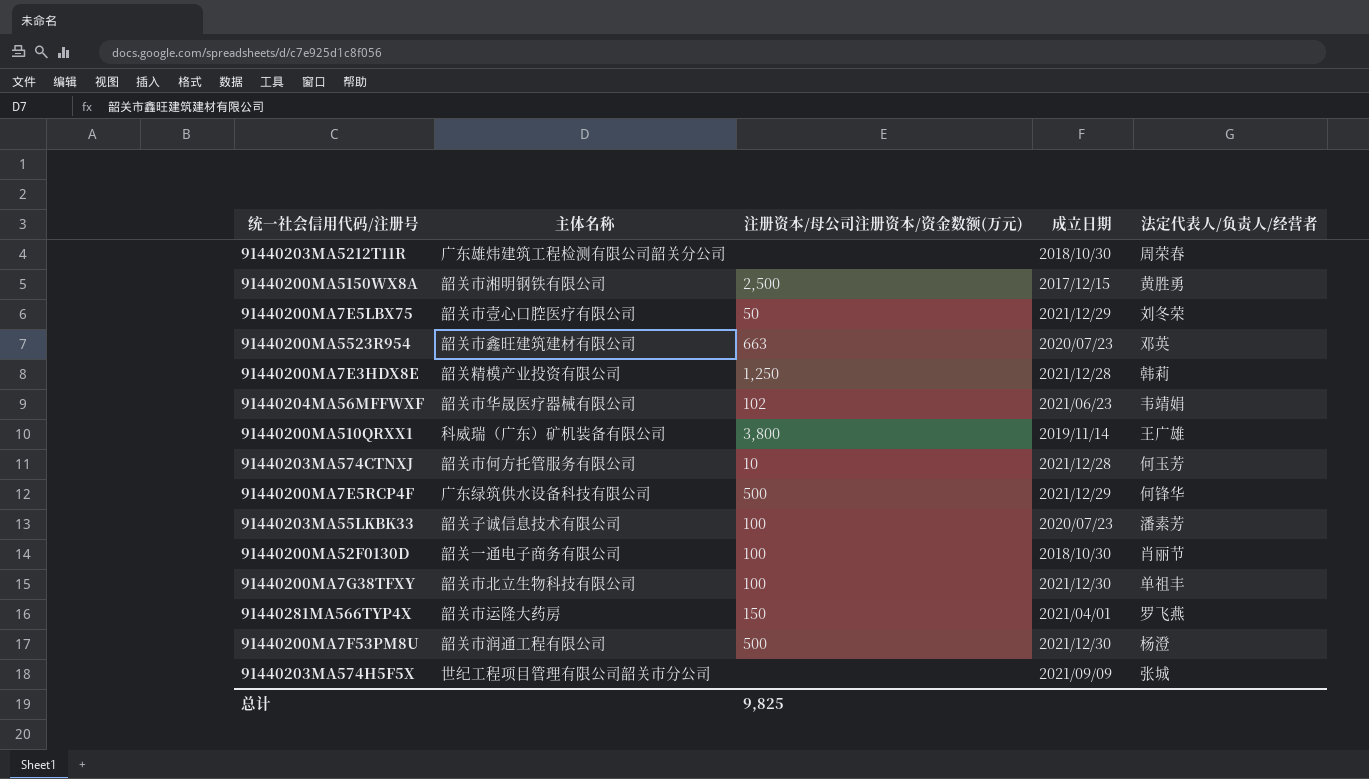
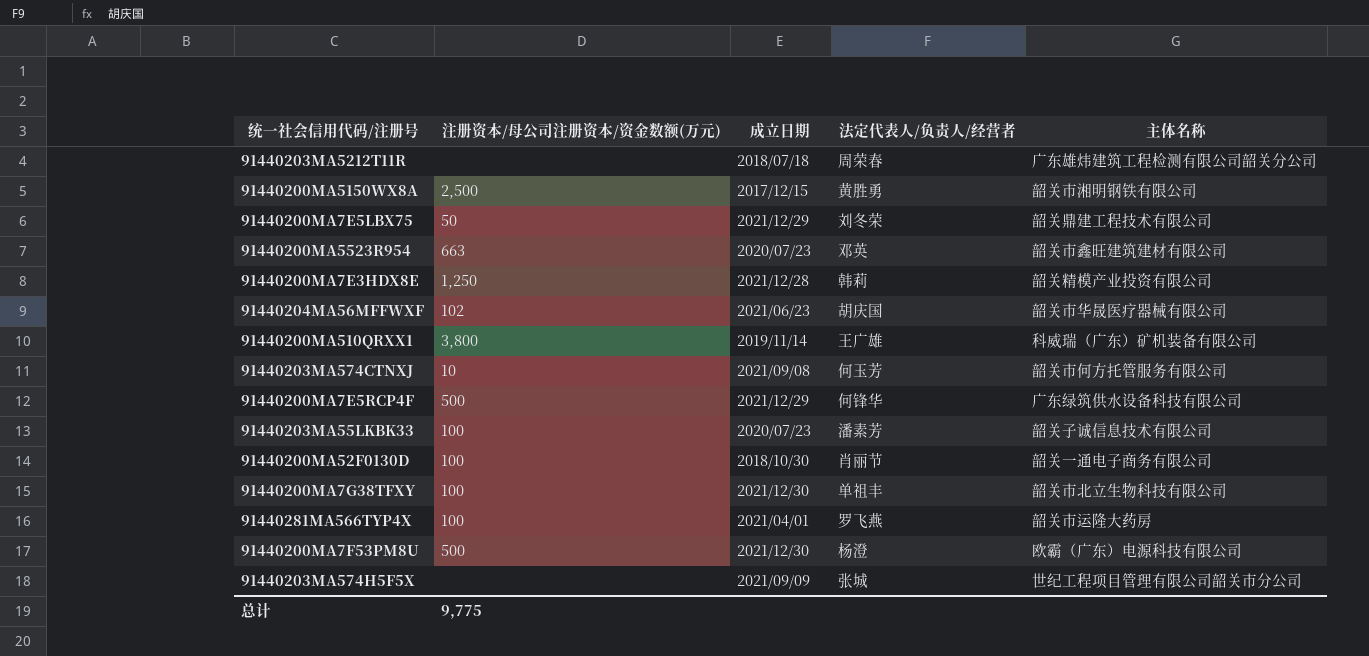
column 主体名称 | position: 2 -> 5
91440203MA5212T11R | 成立日期: 2018/10/30 -> 2018/07/18
91440200MA7E5LBX75 | 主体名称: 韶关市壹心口腔医疗有限公司 -> 韶关鼎建工程技术有限公司
91440204MA56MFFWXF | 法定代表人/负责人/经营者: 韦靖娟 -> 胡庆国
91440203MA574CTNXJ | 成立日期: 2021/12/28 -> 2021/09/08
91440281MA566TYP4X | 注册资本/母公司注册资本/资金数额(万元): 150 -> 100
91440200MA7F53PM8U | 主体名称: 韶关市润通工程有限公司 -> 欧霸（广东）电源科技有限公司
总计 | 注册资本/母公司注册资本/资金数额(万元): 9,825 -> 9,775

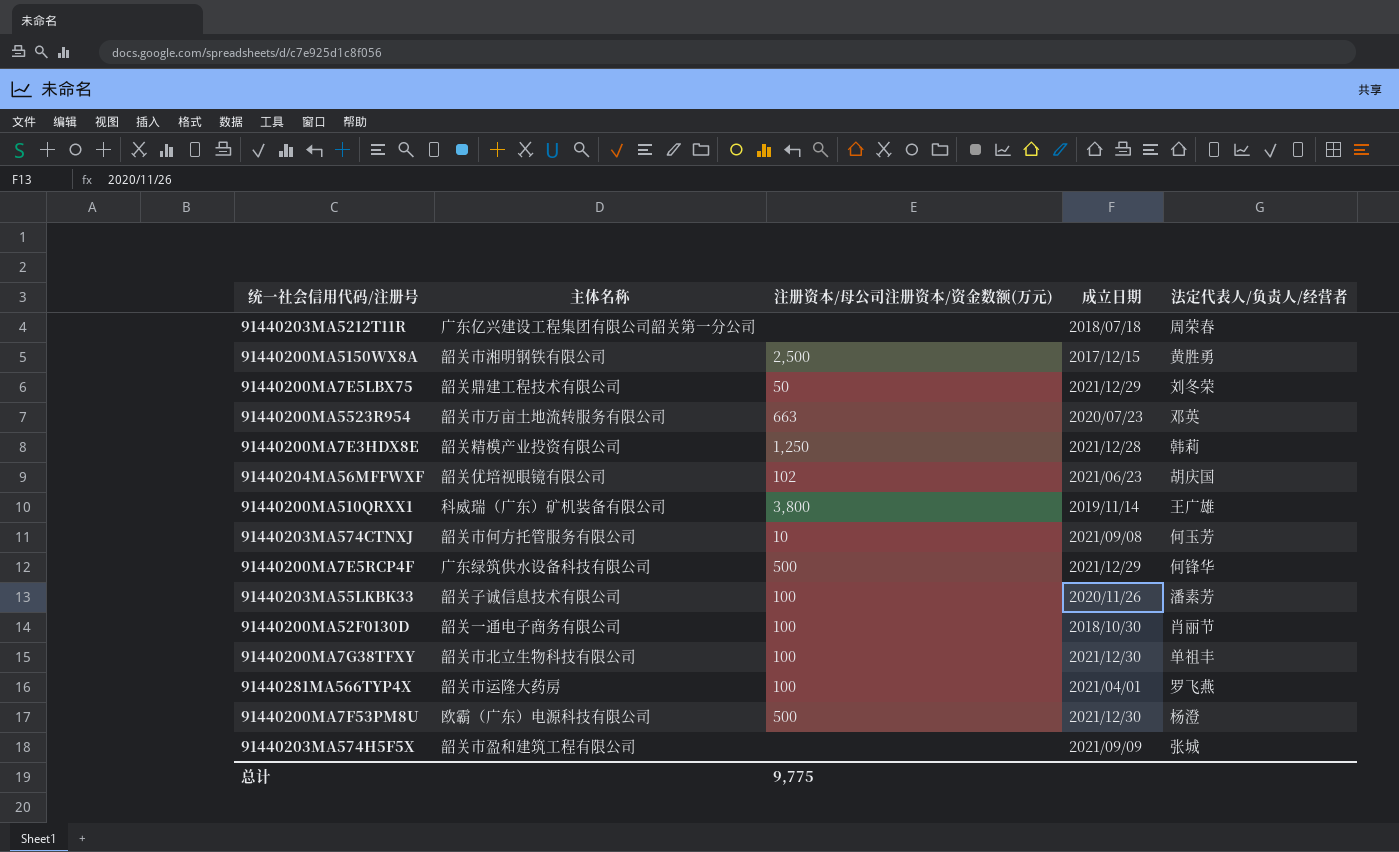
column 主体名称 | position: 5 -> 2
91440203MA5212T11R | 主体名称: 广东雄炜建筑工程检测有限公司韶关分公司 -> 广东亿兴建设工程集团有限公司韶关第一分公司
91440200MA5523R954 | 主体名称: 韶关市鑫旺建筑建材有限公司 -> 韶关市万亩土地流转服务有限公司
91440204MA56MFFWXF | 主体名称: 韶关市华晟医疗器械有限公司 -> 韶关优培视眼镜有限公司
91440203MA55LKBK33 | 成立日期: 2020/07/23 -> 2020/11/26
91440203MA574H5F5X | 主体名称: 世纪工程项目管理有限公司韶关市分公司 -> 韶关市盈和建筑工程有限公司

